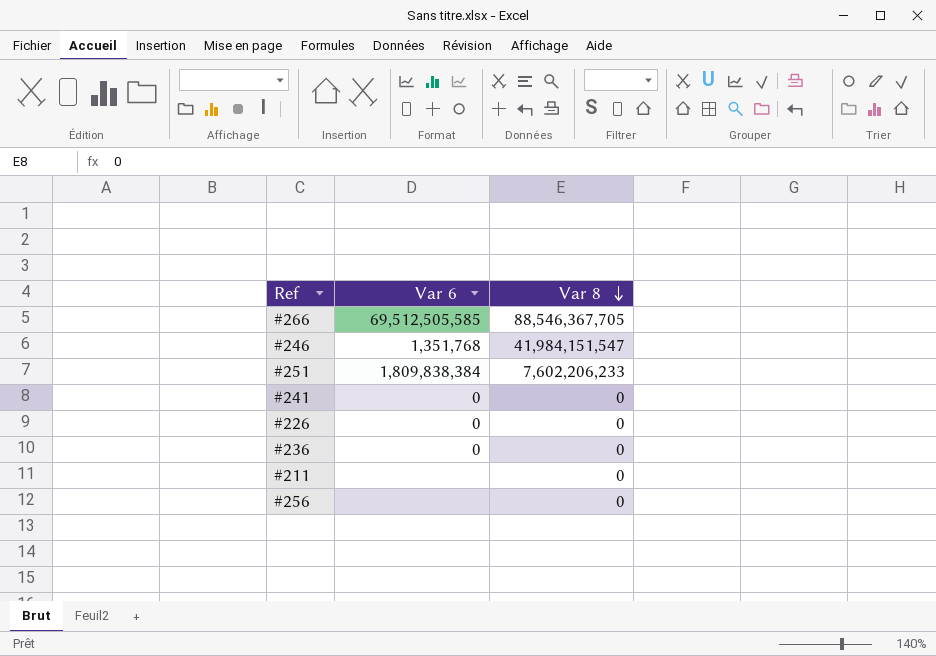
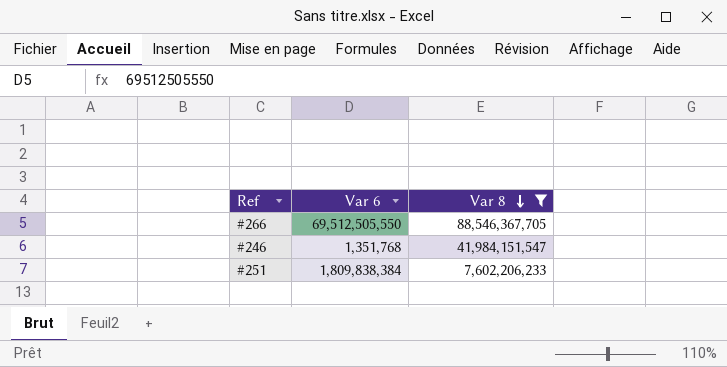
filter: none -> Var 8 != 0
#266 | Var 6: 69,512,505,585 -> 69,512,505,550

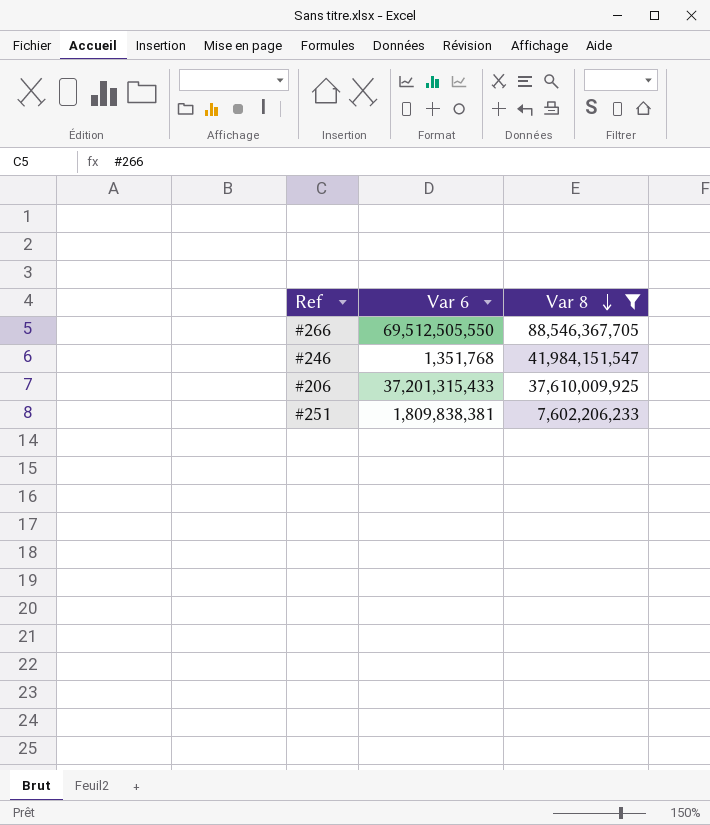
row #206: none -> 37,201,315,433 | 37,610,009,925
#251 | Var 6: 1,809,838,384 -> 1,809,838,381

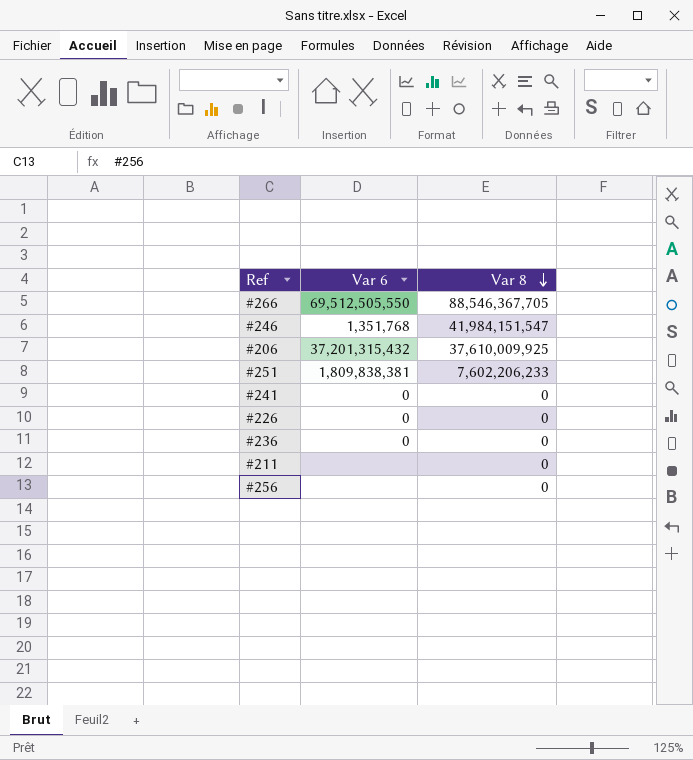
filter: Var 8 != 0 -> none
#206 | Var 6: 37,201,315,433 -> 37,201,315,432

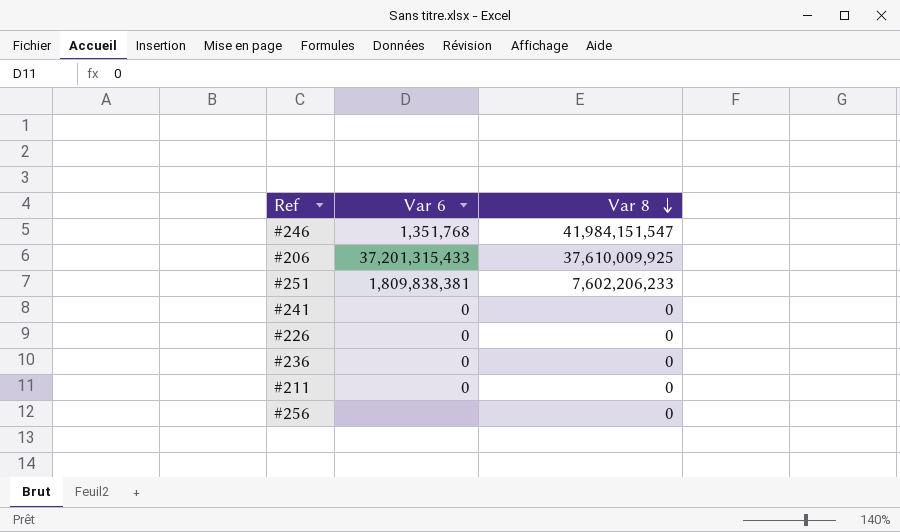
row #266: 69,512,505,550 | 88,546,367,705 -> none
#206 | Var 6: 37,201,315,432 -> 37,201,315,433
#211 | Var 6: none -> 0

